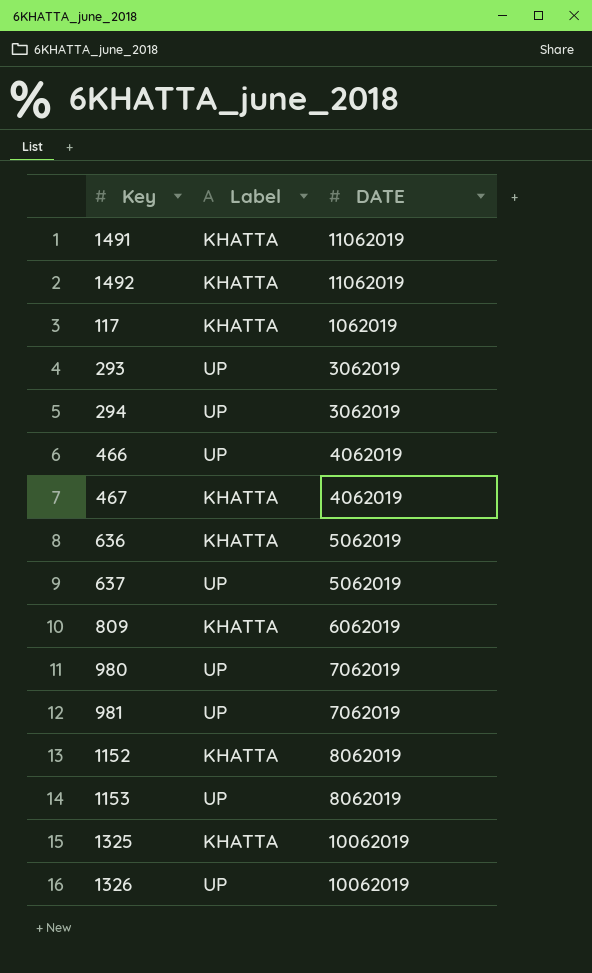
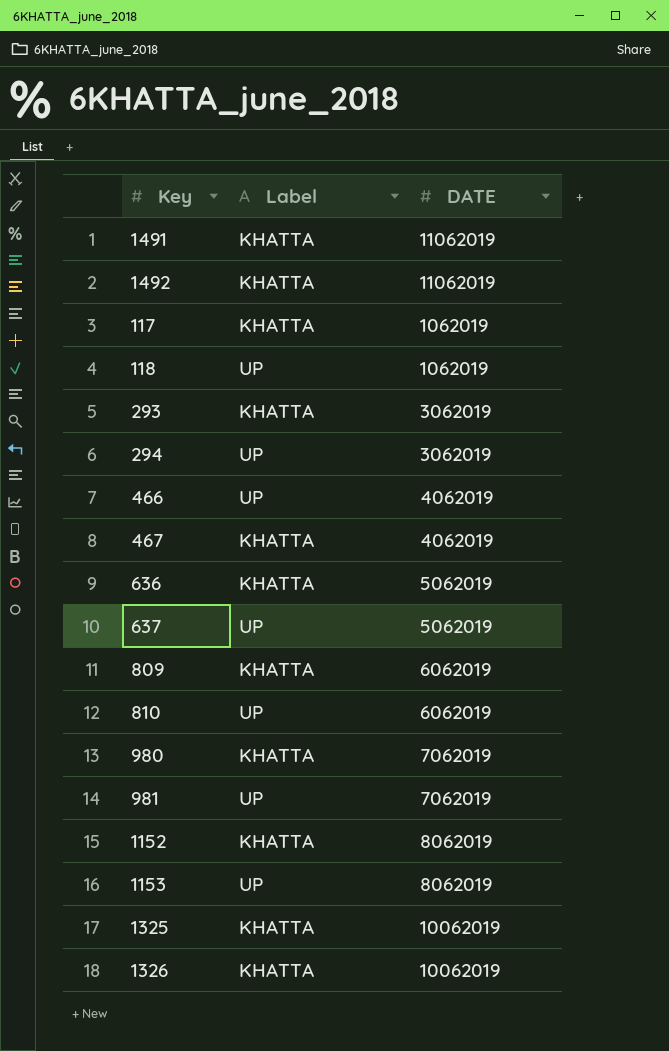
row 118: none -> UP | 1062019
293 | Label: UP -> KHATTA
row 810: none -> UP | 6062019
980 | Label: UP -> KHATTA
1326 | Label: UP -> KHATTA

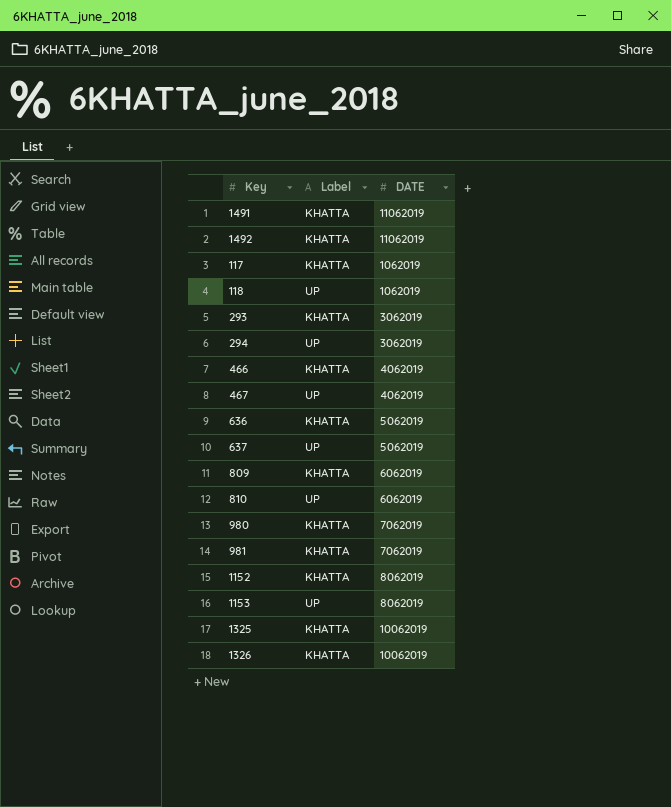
466 | Label: UP -> KHATTA
467 | Label: KHATTA -> UP
981 | Label: UP -> KHATTA

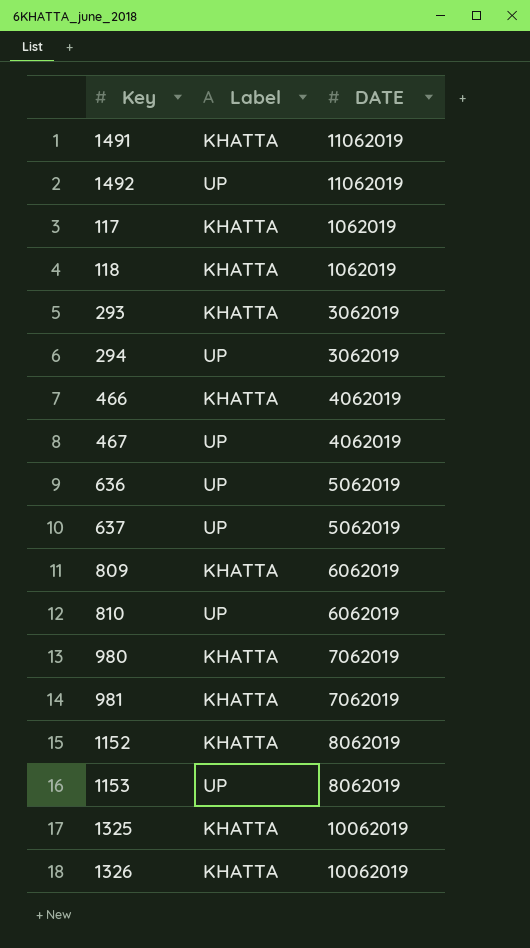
1492 | Label: KHATTA -> UP
118 | Label: UP -> KHATTA
636 | Label: KHATTA -> UP

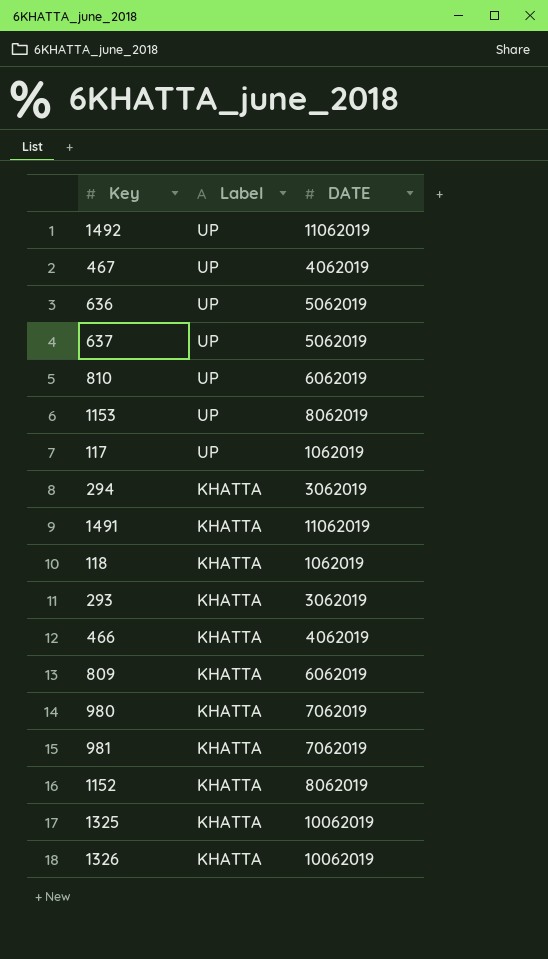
row order: none -> Label descending
117 | Label: KHATTA -> UP
294 | Label: UP -> KHATTA

